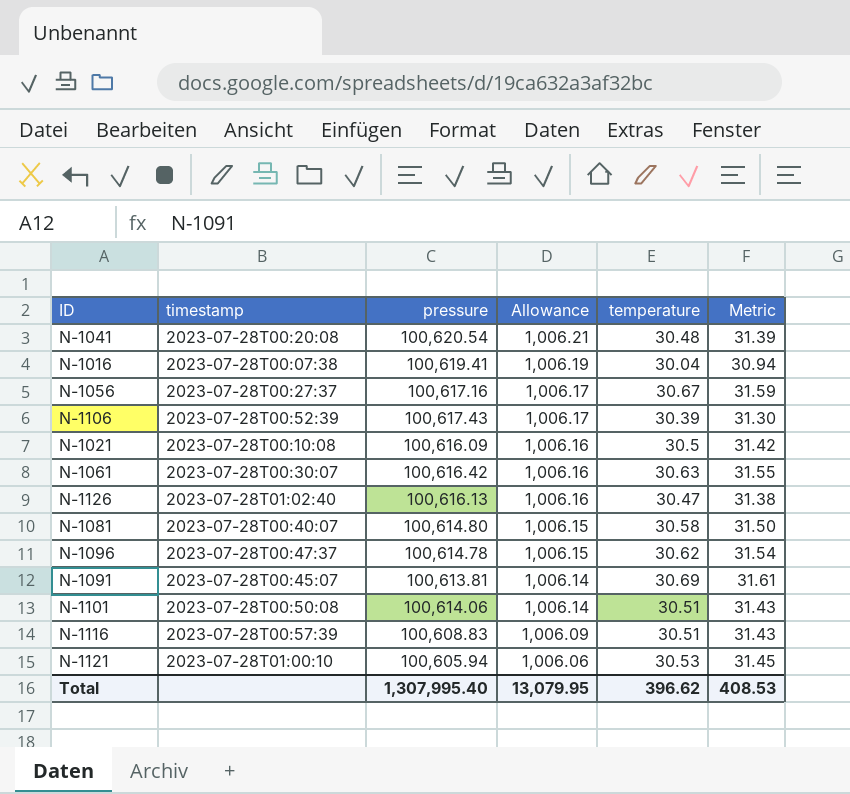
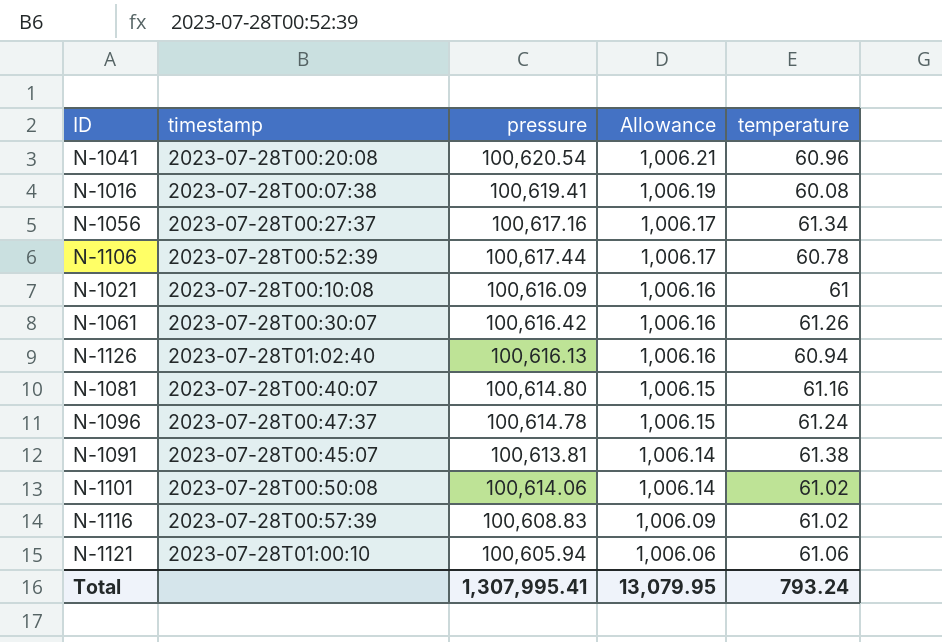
column Metric | formula: [temperature] * 1.03 -> none
N-1041 | temperature: 30.48 -> 60.96
N-1016 | temperature: 30.04 -> 60.08
N-1056 | temperature: 30.67 -> 61.34
N-1106 | pressure: 100,617.43 -> 100,617.44
N-1106 | temperature: 30.39 -> 60.78
N-1021 | temperature: 30.5 -> 61
N-1061 | temperature: 30.63 -> 61.26
N-1126 | temperature: 30.47 -> 60.94
N-1081 | temperature: 30.58 -> 61.16
N-1096 | temperature: 30.62 -> 61.24
N-1091 | temperature: 30.69 -> 61.38
N-1101 | temperature: 30.51 -> 61.02
N-1116 | temperature: 30.51 -> 61.02
N-1121 | temperature: 30.53 -> 61.06
Total | pressure: 1,307,995.40 -> 1,307,995.41
Total | temperature: 396.62 -> 793.24

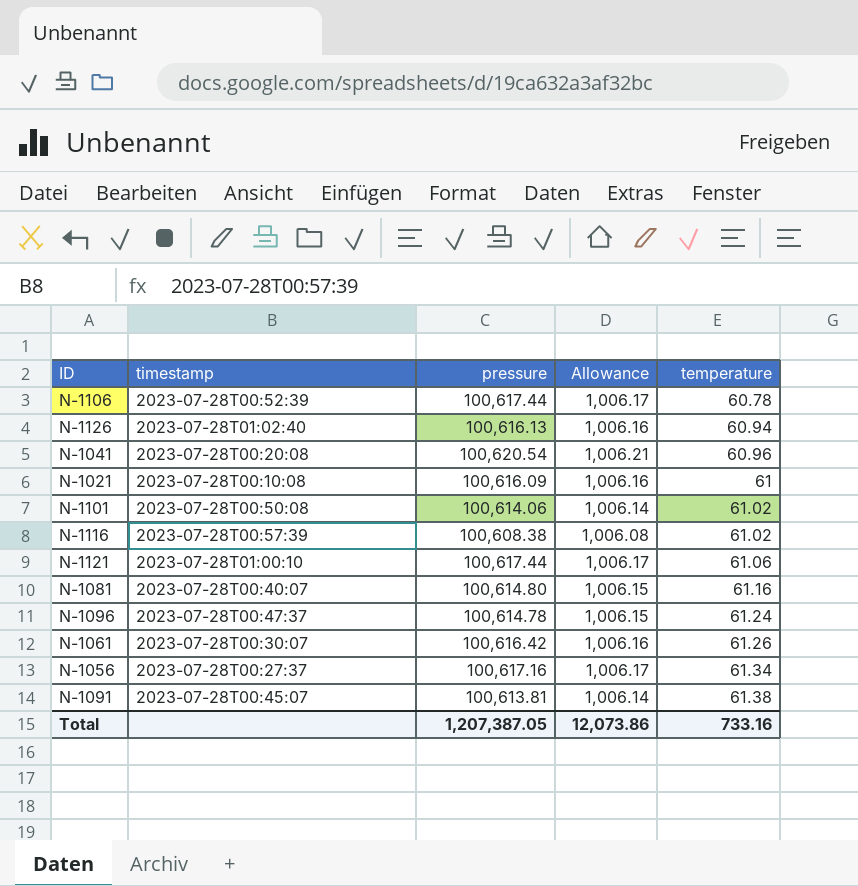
row order: Allowance descending -> temperature ascending
row N-1016: 2023-07-28T00:07:38 | 100,619.41 | 1,006.19 | 60.08 -> none
N-1116 | pressure: 100,608.83 -> 100,608.38
N-1116 | Allowance: 1,006.09 -> 1,006.08
N-1121 | pressure: 100,605.94 -> 100,617.44
N-1121 | Allowance: 1,006.06 -> 1,006.17
Total | pressure: 1,307,995.41 -> 1,207,387.05
Total | Allowance: 13,079.95 -> 12,073.86
Total | temperature: 793.24 -> 733.16

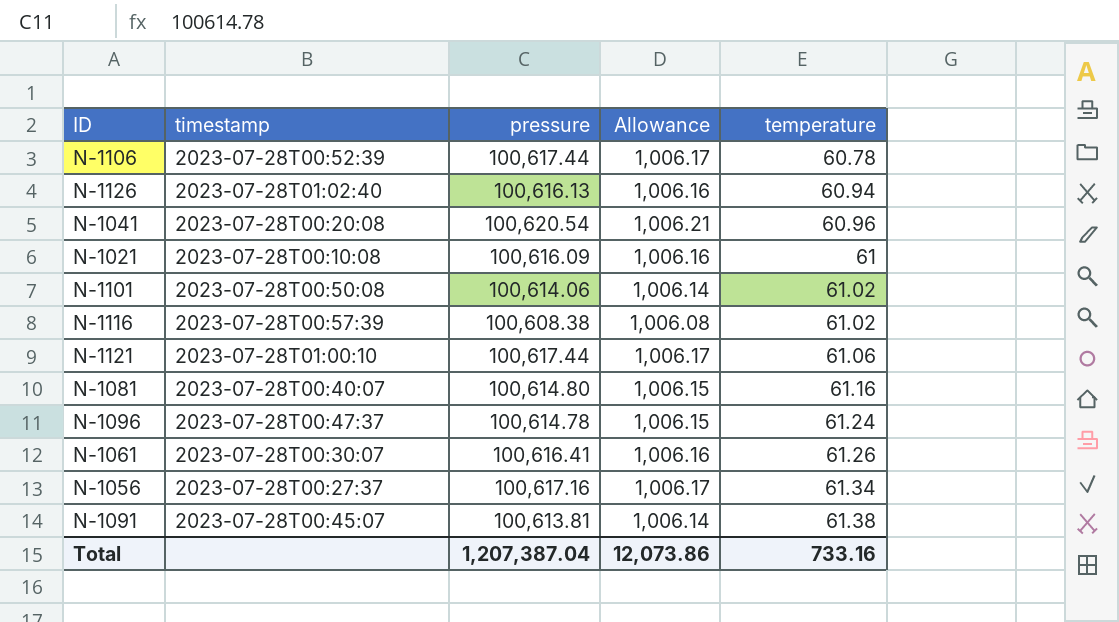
N-1061 | pressure: 100,616.42 -> 100,616.41
Total | pressure: 1,207,387.05 -> 1,207,387.04

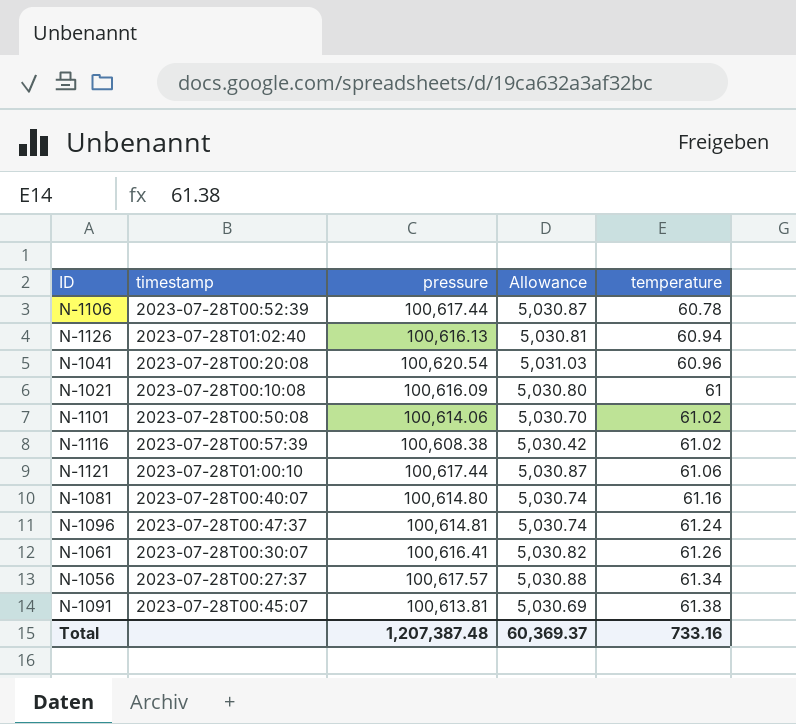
column Allowance | formula: [pressure] * 0.01 -> [pressure] * 0.05
N-1096 | pressure: 100,614.78 -> 100,614.81
N-1056 | pressure: 100,617.16 -> 100,617.57
Total | pressure: 1,207,387.04 -> 1,207,387.48
Total | Allowance: 12,073.86 -> 60,369.37

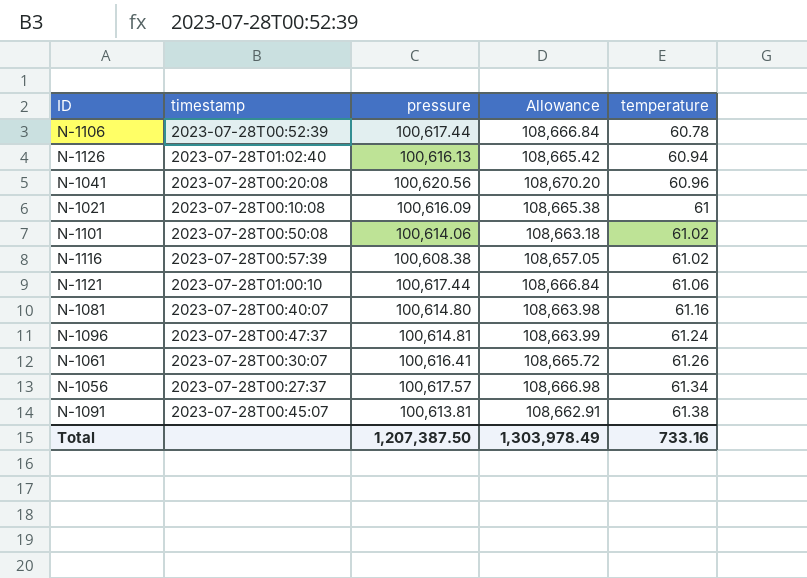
column Allowance | formula: [pressure] * 0.05 -> [pressure] * 1.08
N-1041 | pressure: 100,620.54 -> 100,620.56
Total | pressure: 1,207,387.48 -> 1,207,387.50
Total | Allowance: 60,369.37 -> 1,303,978.49

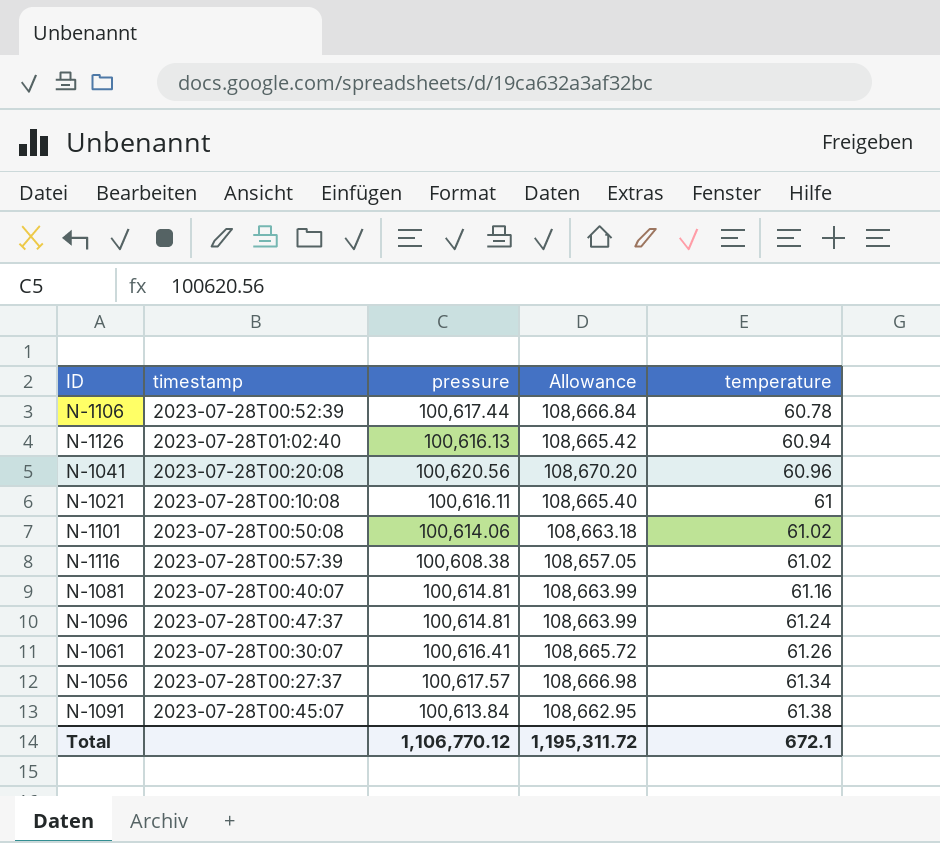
row N-1121: 2023-07-28T01:00:10 | 100,617.44 | 108,666.84 | 61.06 -> none
N-1021 | pressure: 100,616.09 -> 100,616.11
N-1021 | Allowance: 108,665.38 -> 108,665.40
N-1081 | pressure: 100,614.80 -> 100,614.81
N-1081 | Allowance: 108,663.98 -> 108,663.99
N-1091 | pressure: 100,613.81 -> 100,613.84
N-1091 | Allowance: 108,662.91 -> 108,662.95
Total | pressure: 1,207,387.50 -> 1,106,770.12
Total | Allowance: 1,303,978.49 -> 1,195,311.72
Total | temperature: 733.16 -> 672.1

